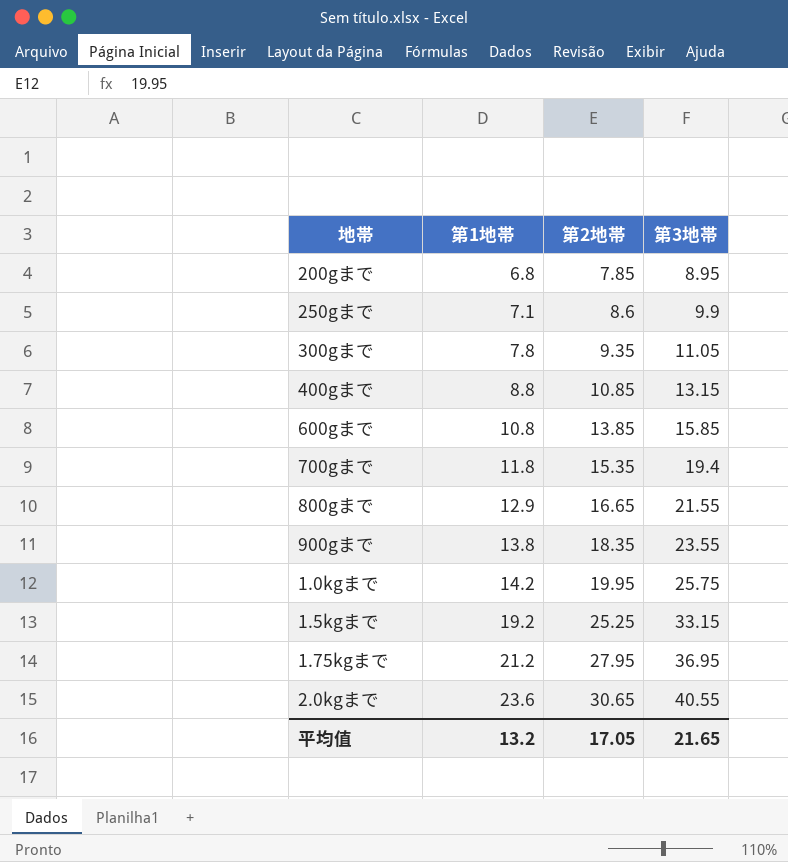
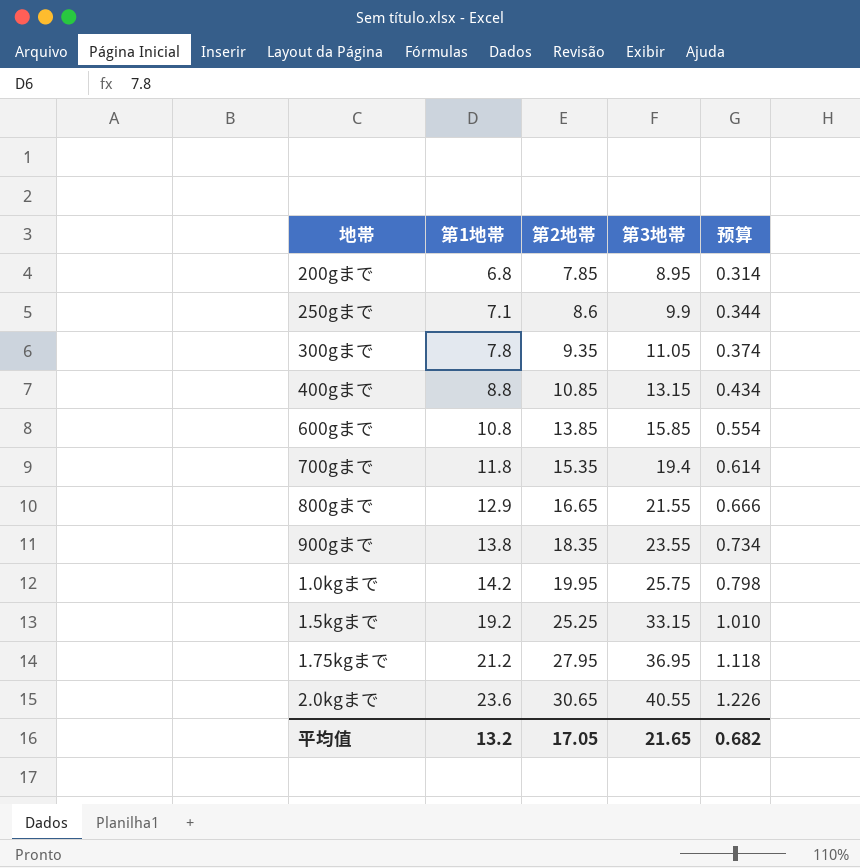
column 预算 | formula: none -> [第2地帯] * 0.04

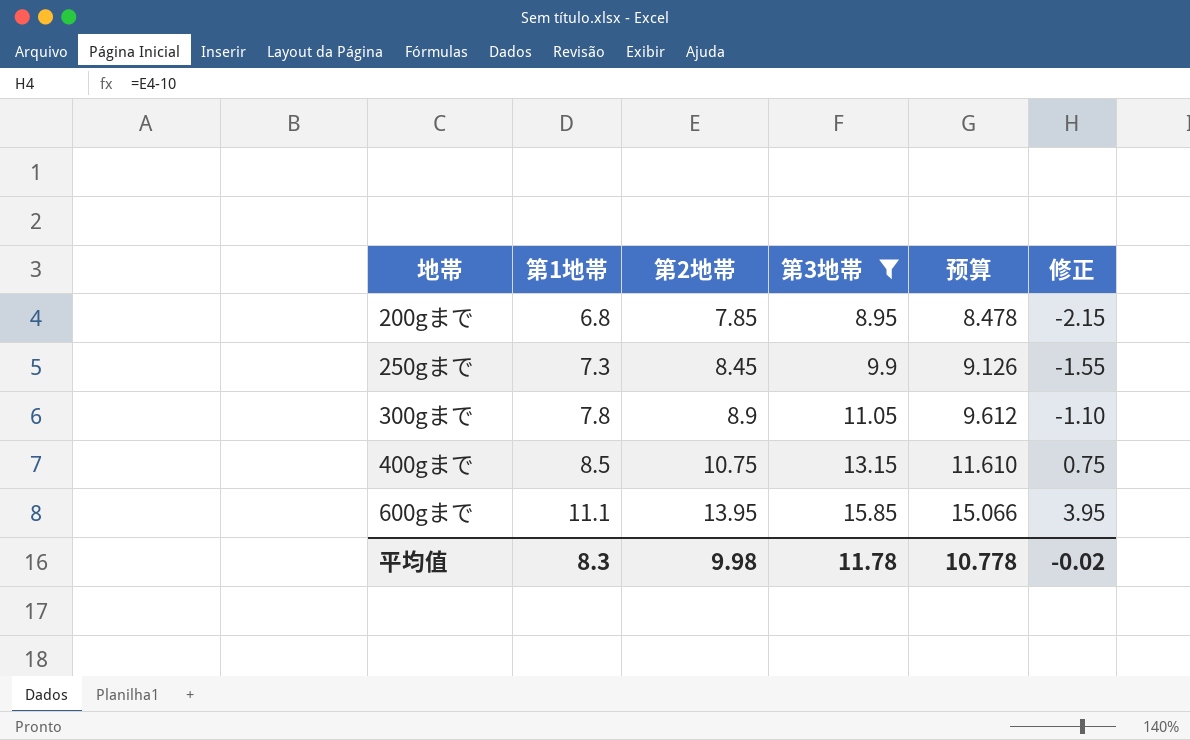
filter: none -> 第3地帯 <= 15.85
column 预算 | formula: [第2地帯] * 0.04 -> [第2地帯] * 1.08
column 修正 | formula: none -> [第2地帯] - 10
250gまで | 第1地帯: 7.1 -> 7.3
250gまで | 第2地帯: 8.6 -> 8.45
300gまで | 第2地帯: 9.35 -> 8.9
400gまで | 第1地帯: 8.8 -> 8.5
400gまで | 第2地帯: 10.85 -> 10.75
600gまで | 第1地帯: 10.8 -> 11.1
600gまで | 第2地帯: 13.85 -> 13.95
平均值 | 第1地帯: 13.2 -> 8.3
平均值 | 第2地帯: 17.05 -> 9.98
平均值 | 第3地帯: 21.65 -> 11.78
平均值 | 预算: 0.682 -> 10.778

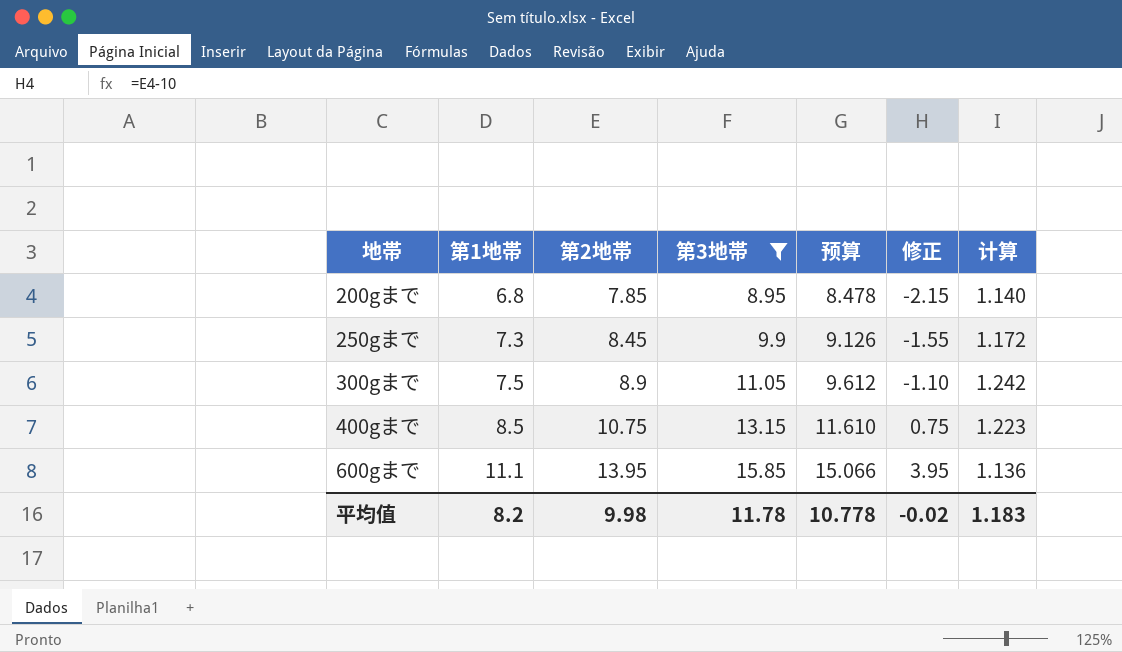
column 计算 | formula: none -> [第3地帯] / [第2地帯]
300gまで | 第1地帯: 7.8 -> 7.5
平均值 | 第1地帯: 8.3 -> 8.2

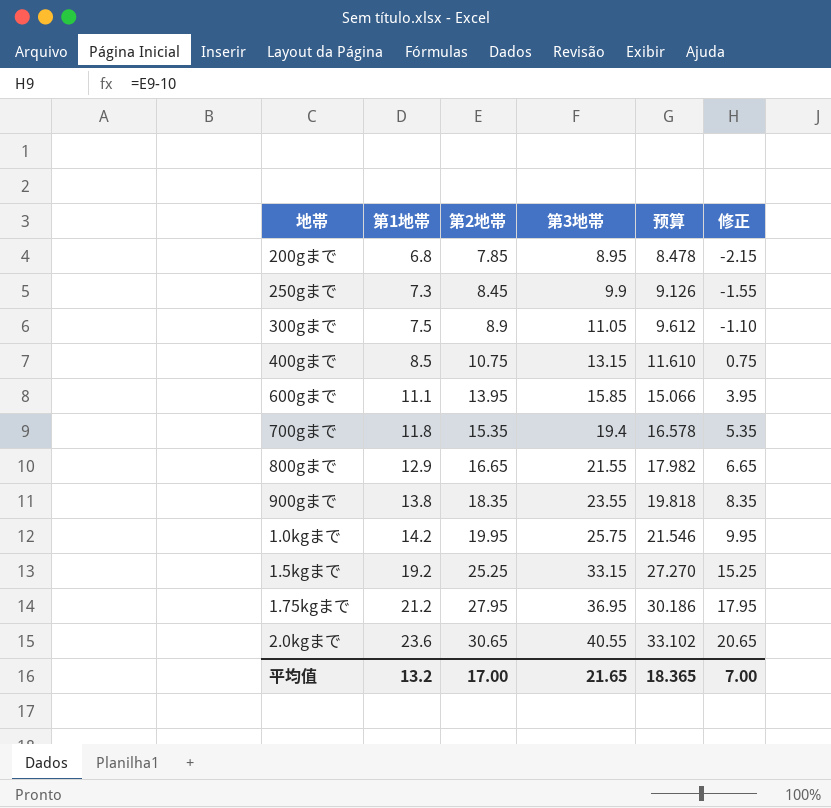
filter: 第3地帯 <= 15.85 -> none
column 计算 | formula: [第3地帯] / [第2地帯] -> none
平均值 | 第1地帯: 8.2 -> 13.2
平均值 | 第2地帯: 9.98 -> 17.00
平均值 | 第3地帯: 11.78 -> 21.65
平均值 | 预算: 10.778 -> 18.365
平均值 | 修正: -0.02 -> 7.00

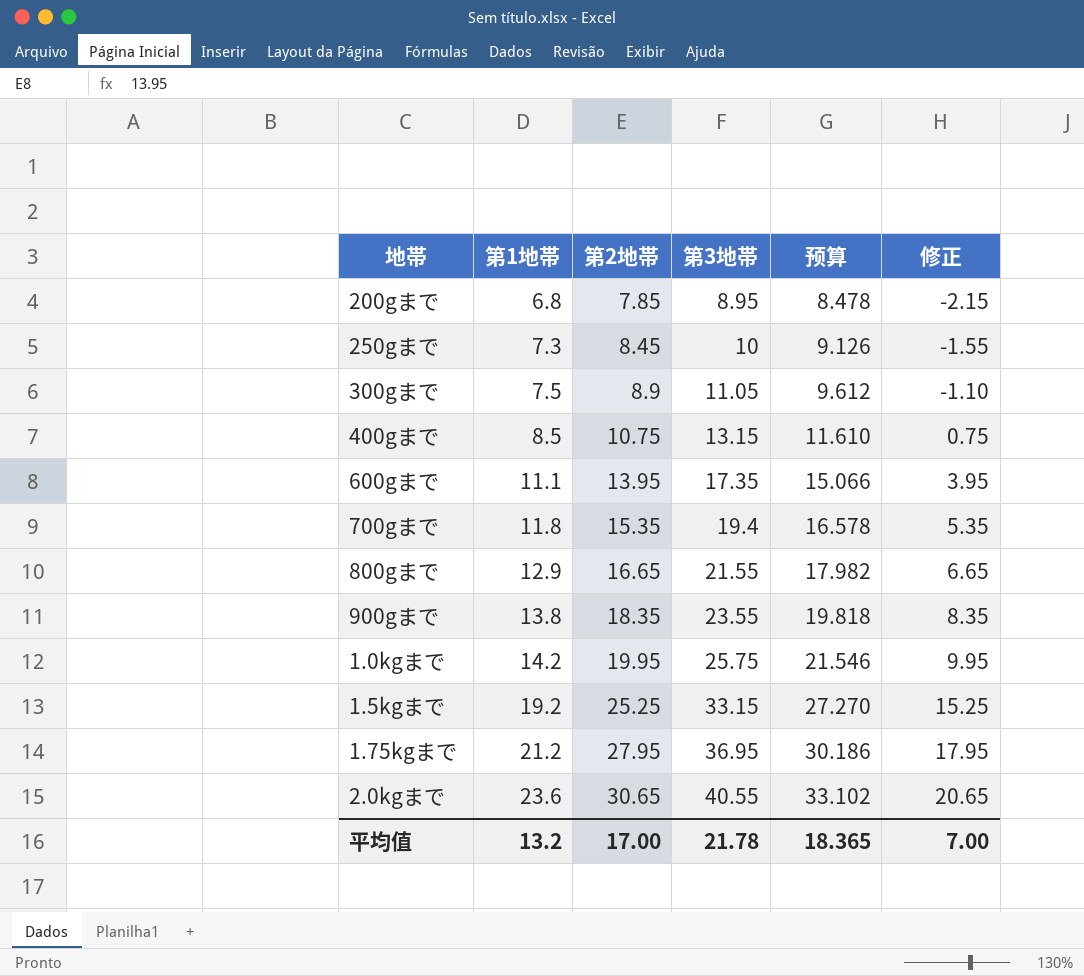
250gまで | 第3地帯: 9.9 -> 10
600gまで | 第3地帯: 15.85 -> 17.35
平均值 | 第3地帯: 21.65 -> 21.78

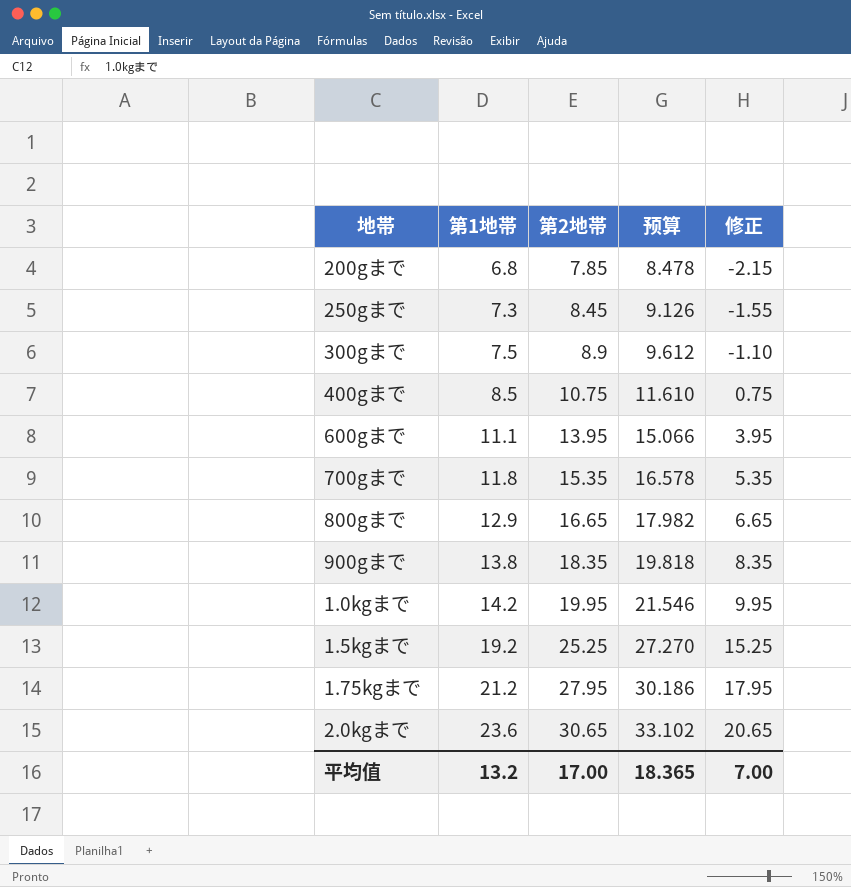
column 第3地帯 | position: 4 -> none

